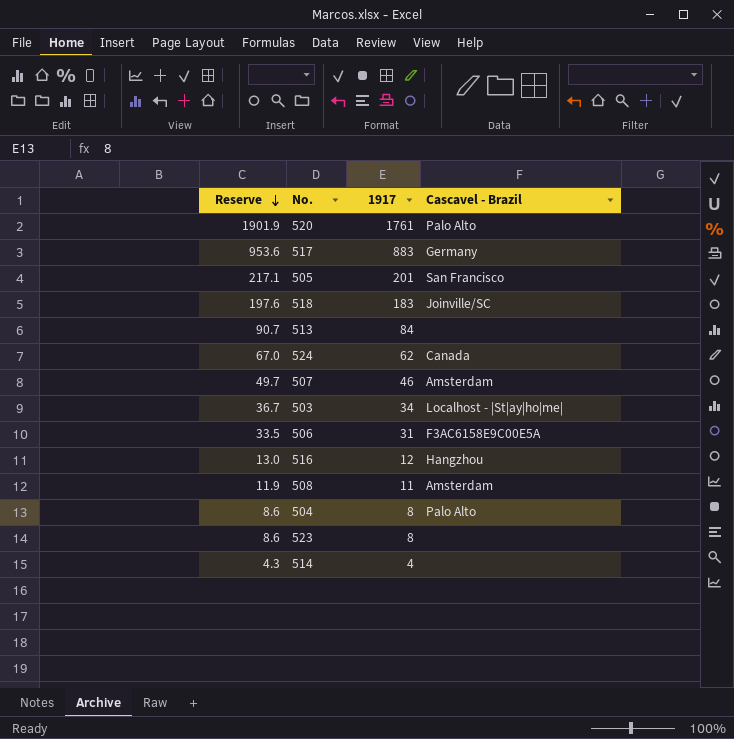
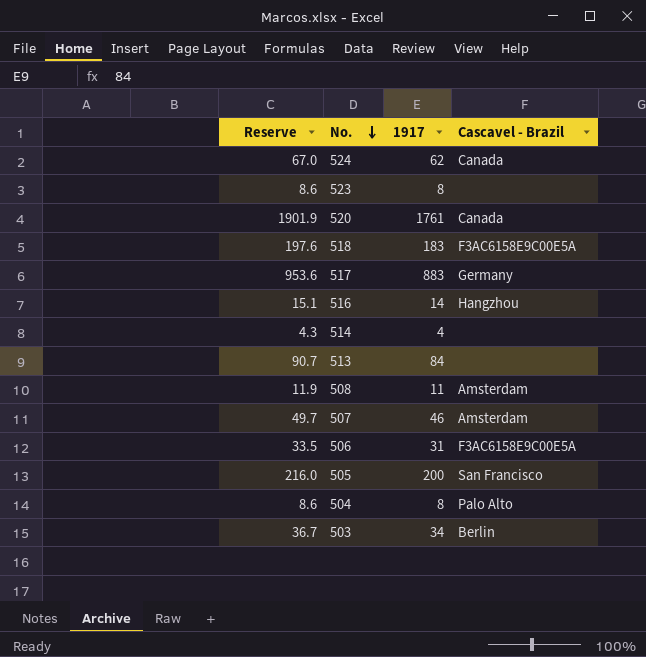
row order: Reserve descending -> No. descending
520 | Cascavel - Brazil: Palo Alto -> Canada
518 | Cascavel - Brazil: Joinville/SC -> F3AC6158E9C00E5A
516 | Reserve: 13.0 -> 15.1
516 | 1917: 12 -> 14
505 | Reserve: 217.1 -> 216.0
505 | 1917: 201 -> 200
503 | Cascavel - Brazil: Localhost - |St|ay|ho|me| -> Berlin

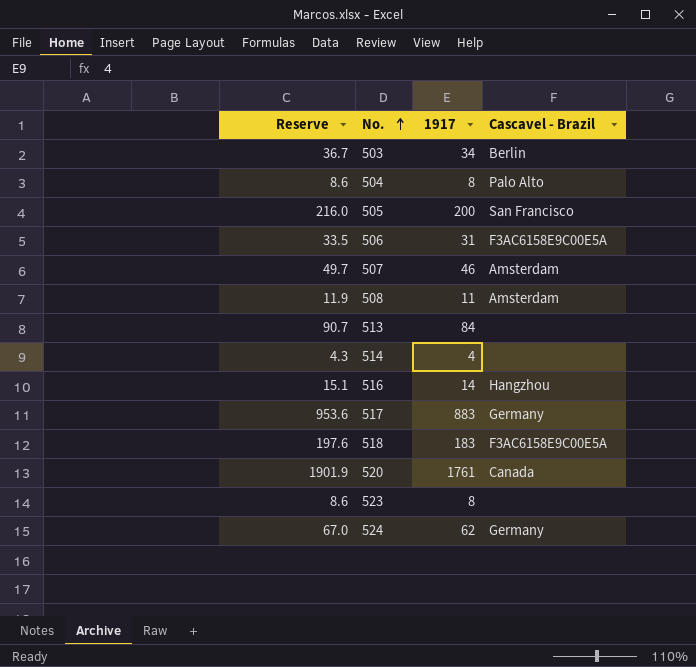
row order: No. descending -> No. ascending
524 | Cascavel - Brazil: Canada -> Germany

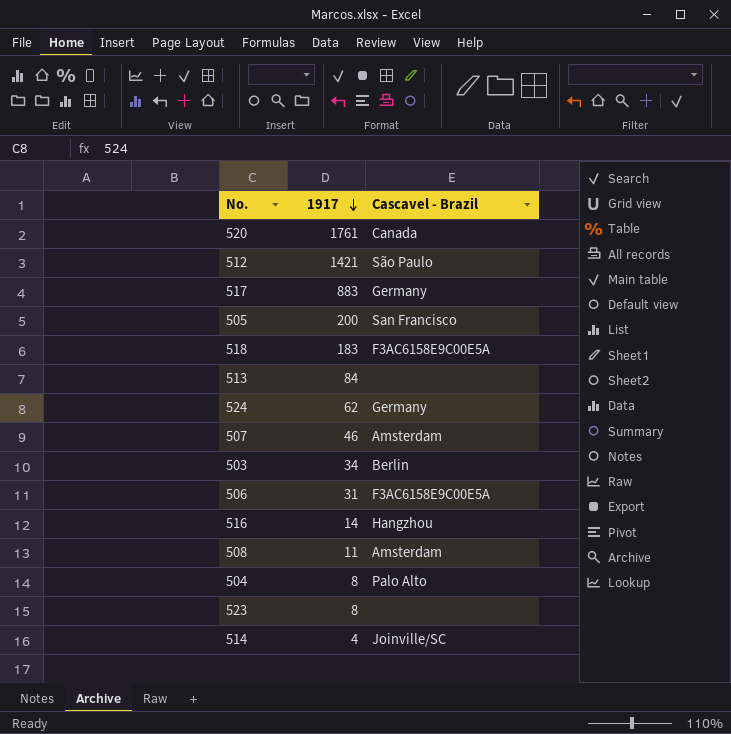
row order: No. ascending -> 1917 descending
column Reserve | formula: [1917] * 1.08 -> none
row 512: none -> 1421 | São Paulo
514 | Cascavel - Brazil: none -> Joinville/SC

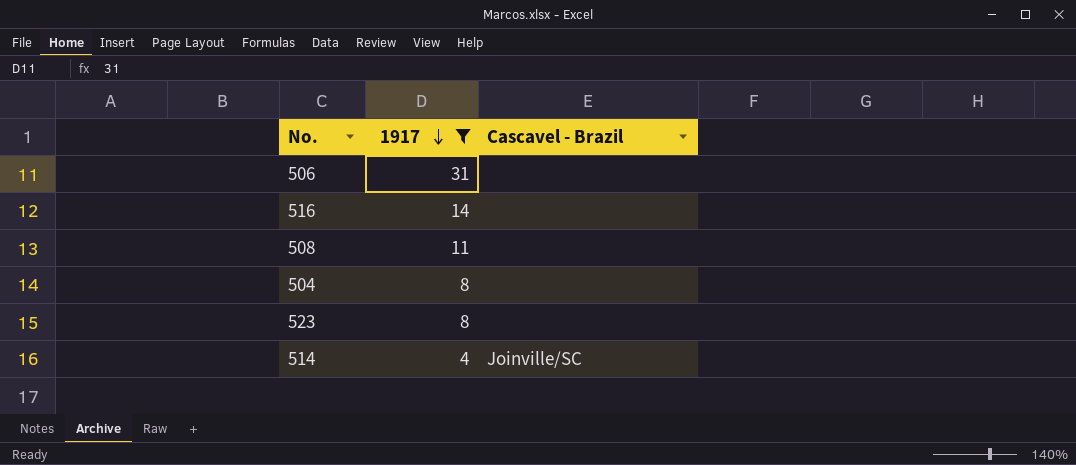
filter: none -> 1917 <= 31
506 | Cascavel - Brazil: F3AC6158E9C00E5A -> none
516 | Cascavel - Brazil: Hangzhou -> none
508 | Cascavel - Brazil: Amsterdam -> none
504 | Cascavel - Brazil: Palo Alto -> none

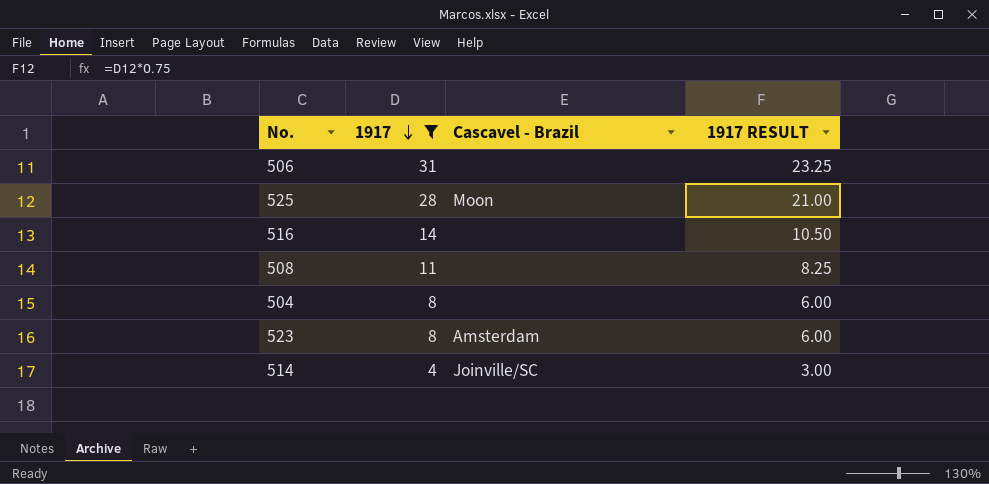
column 1917 RESULT | formula: none -> [1917] * 0.75
row 525: none -> 28 | Moon | 21.00
523 | Cascavel - Brazil: none -> Amsterdam

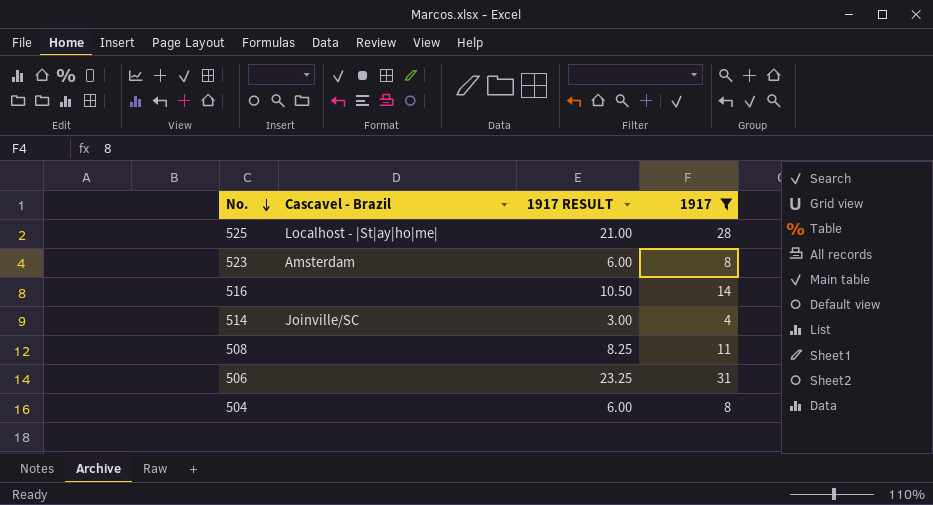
row order: 1917 descending -> No. descending
column 1917 | position: 2 -> 4
525 | Cascavel - Brazil: Moon -> Localhost - |St|ay|ho|me|

